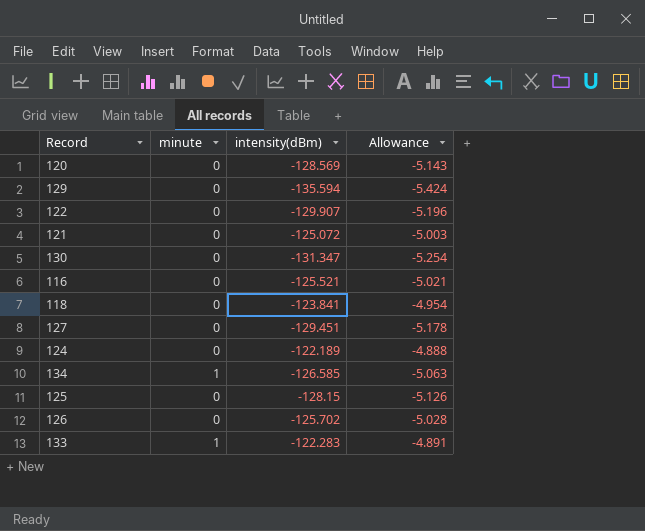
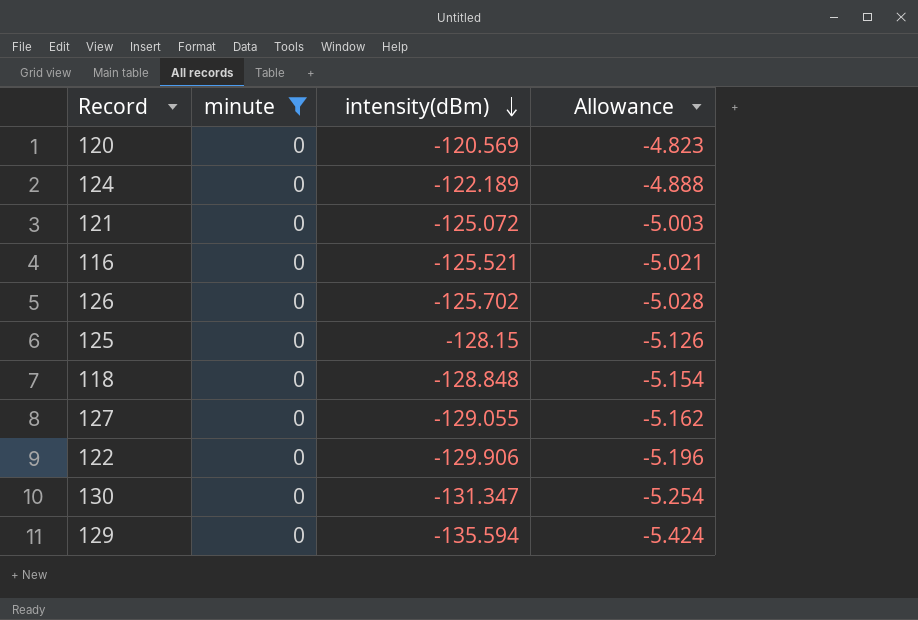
filter: none -> minute = 0
row order: none -> intensity(dBm) descending
120 | intensity(dBm): -128.569 -> -120.569
120 | Allowance: -5.143 -> -4.823
118 | intensity(dBm): -123.841 -> -128.848
118 | Allowance: -4.954 -> -5.154
127 | intensity(dBm): -129.451 -> -129.055
127 | Allowance: -5.178 -> -5.162
122 | intensity(dBm): -129.907 -> -129.906

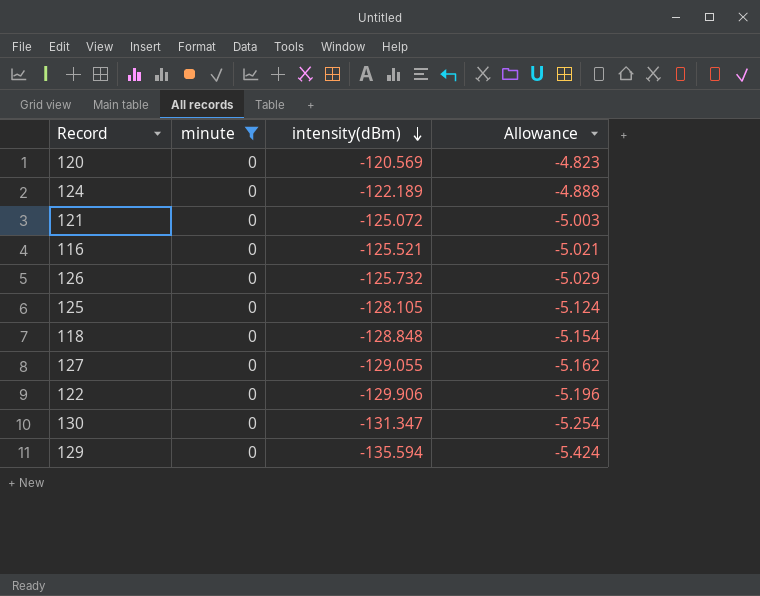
126 | intensity(dBm): -125.702 -> -125.732
126 | Allowance: -5.028 -> -5.029
125 | intensity(dBm): -128.15 -> -128.105
125 | Allowance: -5.126 -> -5.124

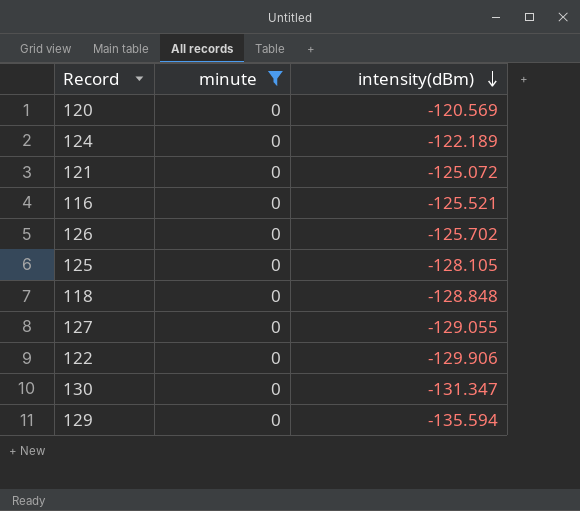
column Allowance | formula: [intensity(dBm)] * 0.04 -> none
126 | intensity(dBm): -125.732 -> -125.702

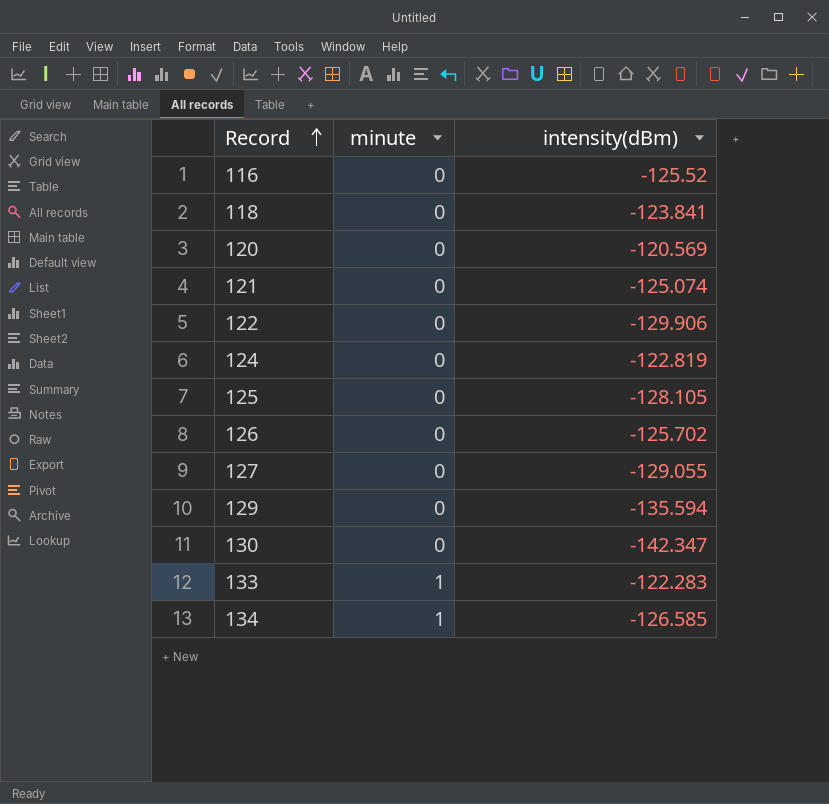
filter: minute = 0 -> none
row order: intensity(dBm) descending -> Record ascending
116 | intensity(dBm): -125.521 -> -125.52
118 | intensity(dBm): -128.848 -> -123.841
121 | intensity(dBm): -125.072 -> -125.074
124 | intensity(dBm): -122.189 -> -122.819
130 | intensity(dBm): -131.347 -> -142.347

